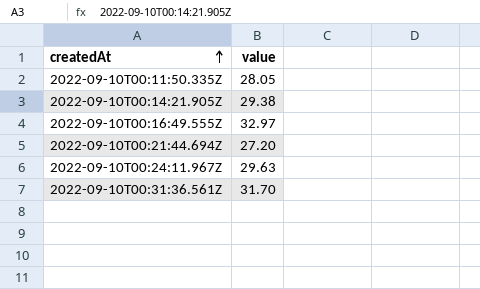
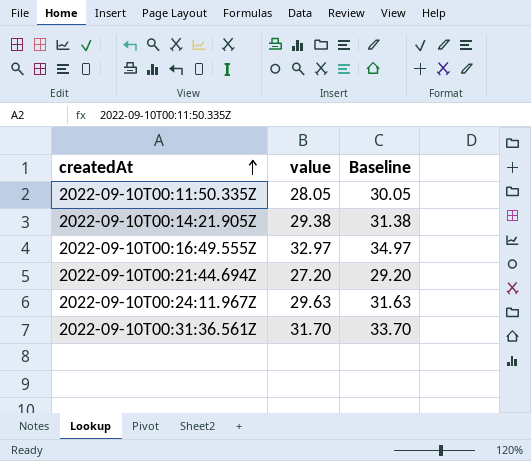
column Baseline | formula: none -> [value] + 2

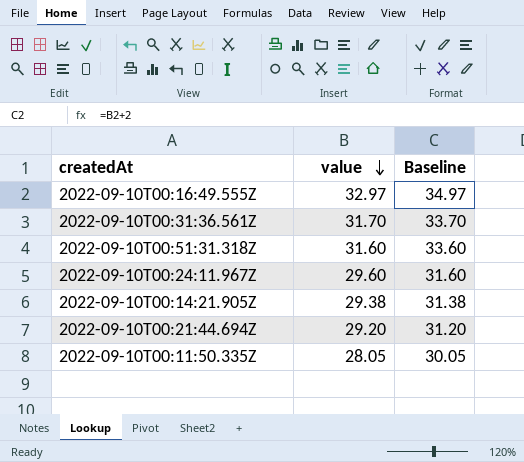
row order: createdAt ascending -> value descending
row 2022-09-10T00:51:31.318Z: none -> 31.60 | 33.60
2022-09-10T00:24:11.967Z | value: 29.63 -> 29.60
2022-09-10T00:24:11.967Z | Baseline: 31.63 -> 31.60
2022-09-10T00:21:44.694Z | value: 27.20 -> 29.20
2022-09-10T00:21:44.694Z | Baseline: 29.20 -> 31.20

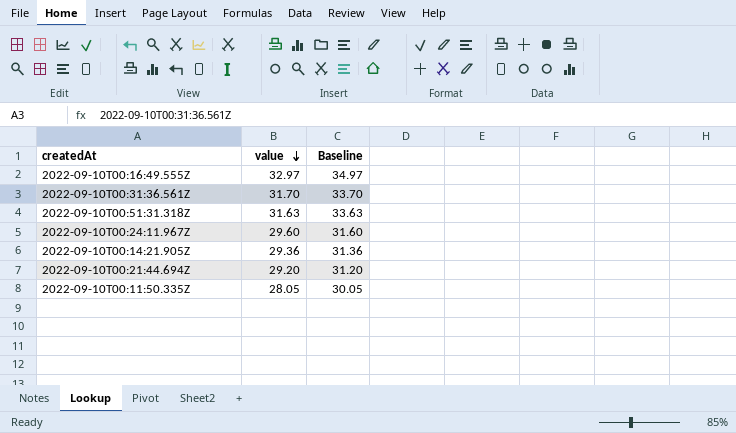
2022-09-10T00:51:31.318Z | value: 31.60 -> 31.63
2022-09-10T00:51:31.318Z | Baseline: 33.60 -> 33.63
2022-09-10T00:14:21.905Z | value: 29.38 -> 29.36
2022-09-10T00:14:21.905Z | Baseline: 31.38 -> 31.36

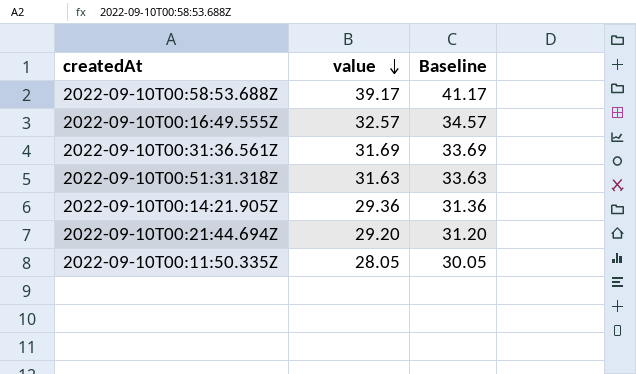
row 2022-09-10T00:24:11.967Z: 29.60 | 31.60 -> none
row 2022-09-10T00:58:53.688Z: none -> 39.17 | 41.17
2022-09-10T00:16:49.555Z | value: 32.97 -> 32.57
2022-09-10T00:16:49.555Z | Baseline: 34.97 -> 34.57
2022-09-10T00:31:36.561Z | value: 31.70 -> 31.69
2022-09-10T00:31:36.561Z | Baseline: 33.70 -> 33.69

